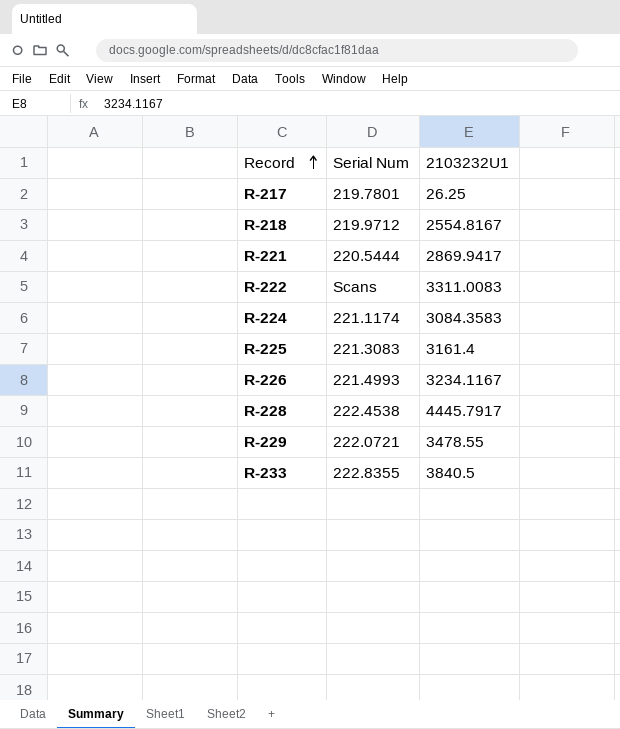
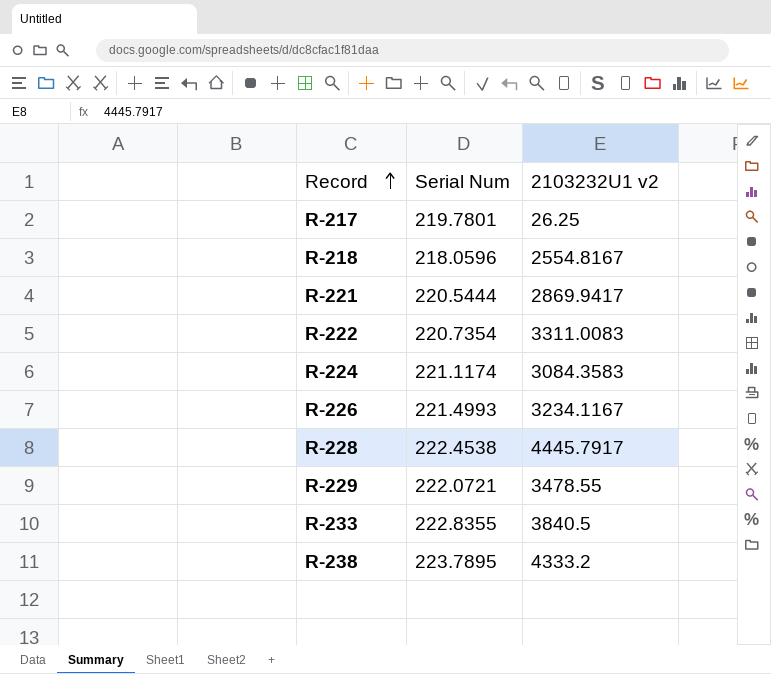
column name: 2103232U1 -> 2103232U1 v2
row R-225: 221.3083 | 3161.4 -> none
R-218 | Serial Num: 219.9712 -> 218.0596
R-222 | Serial Num: Scans -> 220.7354
row R-238: none -> 223.7895 | 4333.2

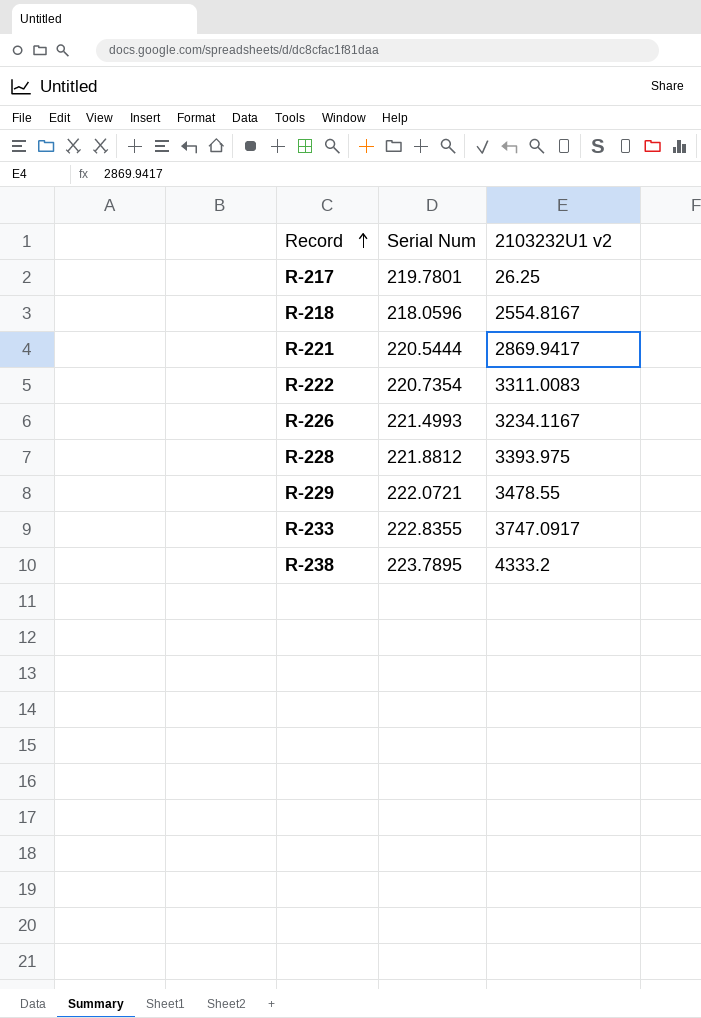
row R-224: 221.1174 | 3084.3583 -> none
R-228 | Serial Num: 222.4538 -> 221.8812
R-228 | 2103232U1 v2: 4445.7917 -> 3393.975
R-233 | 2103232U1 v2: 3840.5 -> 3747.0917

